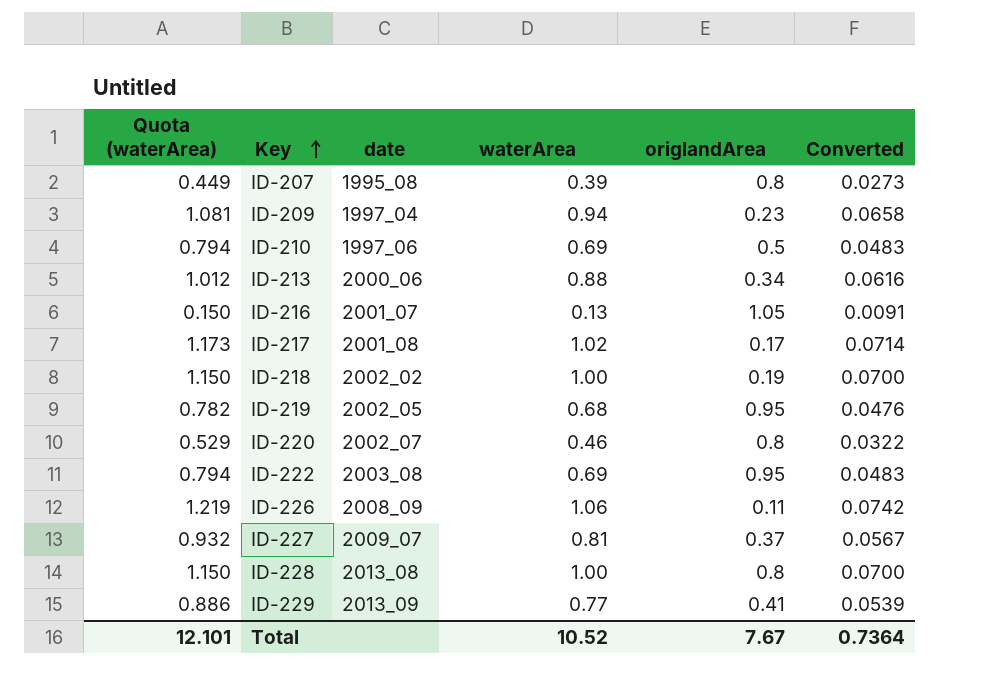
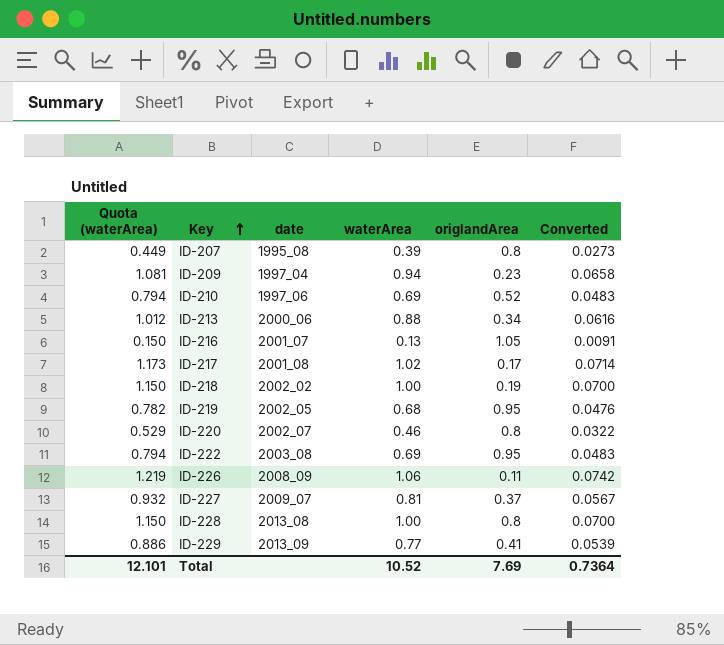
ID-210 | origlandArea: 0.5 -> 0.52
Total | origlandArea: 7.67 -> 7.69

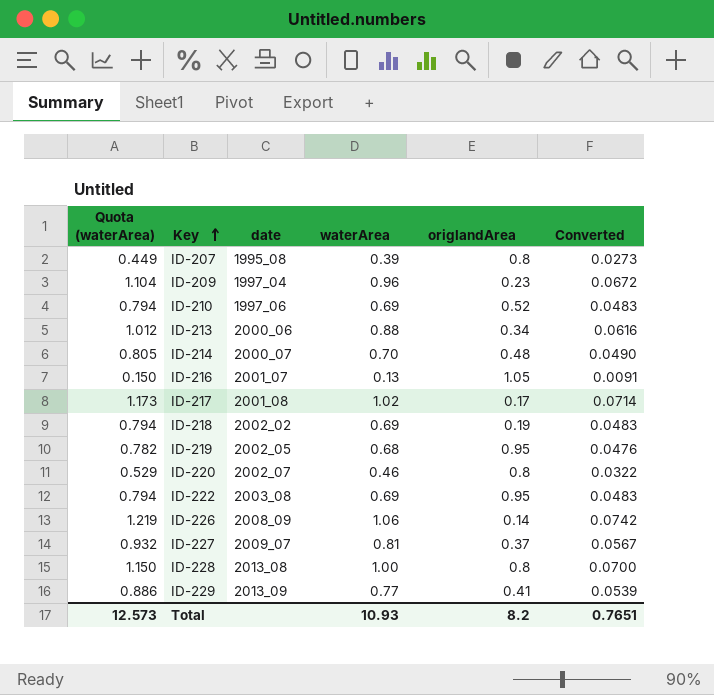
ID-209 | Quota (waterArea): 1.081 -> 1.104
ID-209 | waterArea: 0.94 -> 0.96
ID-209 | Converted: 0.0658 -> 0.0672
row ID-214: none -> 0.805 | 2000_07 | 0.70 | 0.48 | 0.0490
ID-218 | Quota (waterArea): 1.150 -> 0.794
ID-218 | waterArea: 1.00 -> 0.69
ID-218 | Converted: 0.0700 -> 0.0483
ID-226 | origlandArea: 0.11 -> 0.14
Total | Quota (waterArea): 12.101 -> 12.573
Total | waterArea: 10.52 -> 10.93
Total | origlandArea: 7.69 -> 8.2
Total | Converted: 0.7364 -> 0.7651

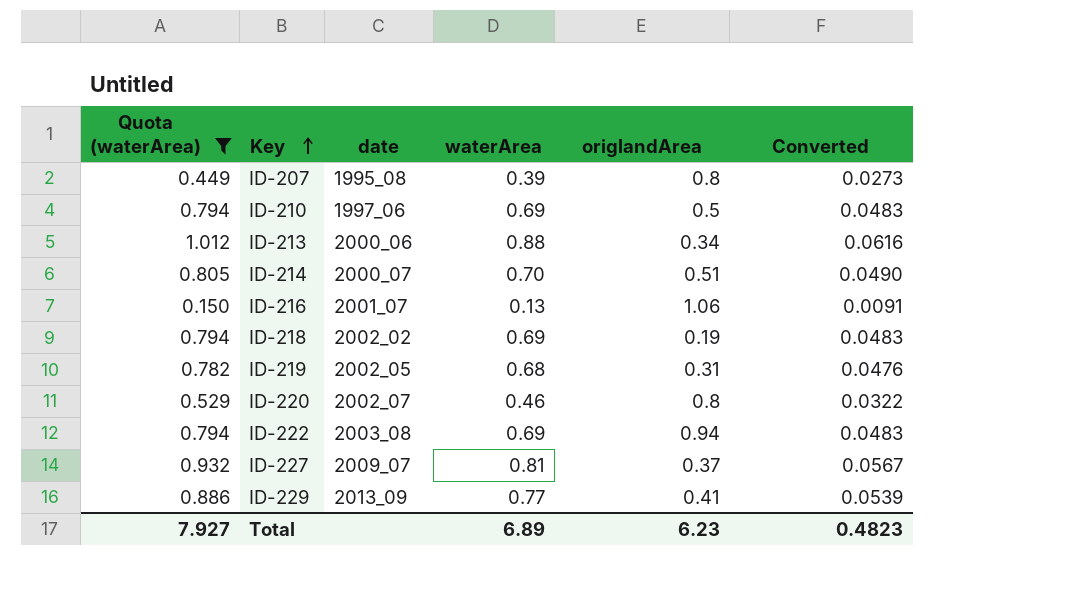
filter: none -> Quota (waterArea) <= 1.012
ID-210 | origlandArea: 0.52 -> 0.5
ID-214 | origlandArea: 0.48 -> 0.51
ID-216 | origlandArea: 1.05 -> 1.06
ID-219 | origlandArea: 0.95 -> 0.31
ID-222 | origlandArea: 0.95 -> 0.94
Total | Quota (waterArea): 12.573 -> 7.927
Total | waterArea: 10.93 -> 6.89
Total | origlandArea: 8.2 -> 6.23
Total | Converted: 0.7651 -> 0.4823

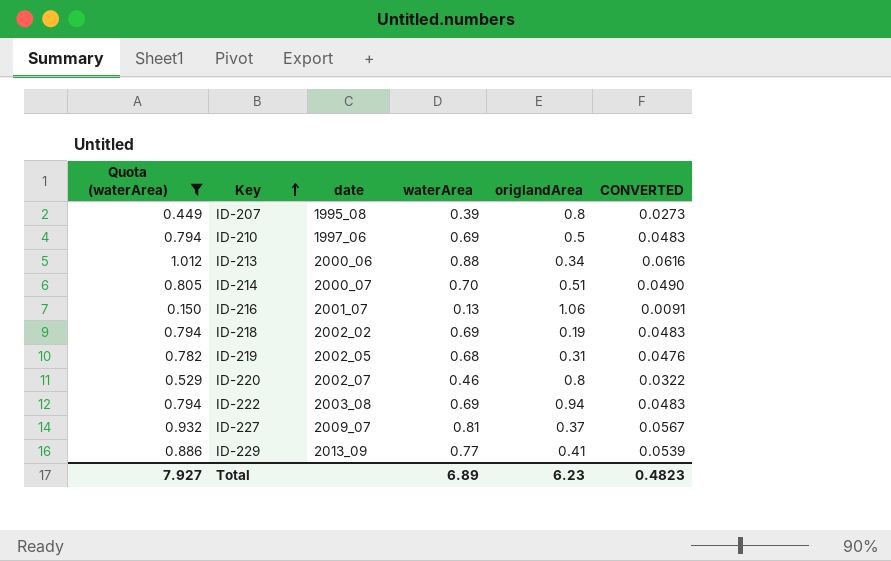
column name: Converted -> CONVERTED

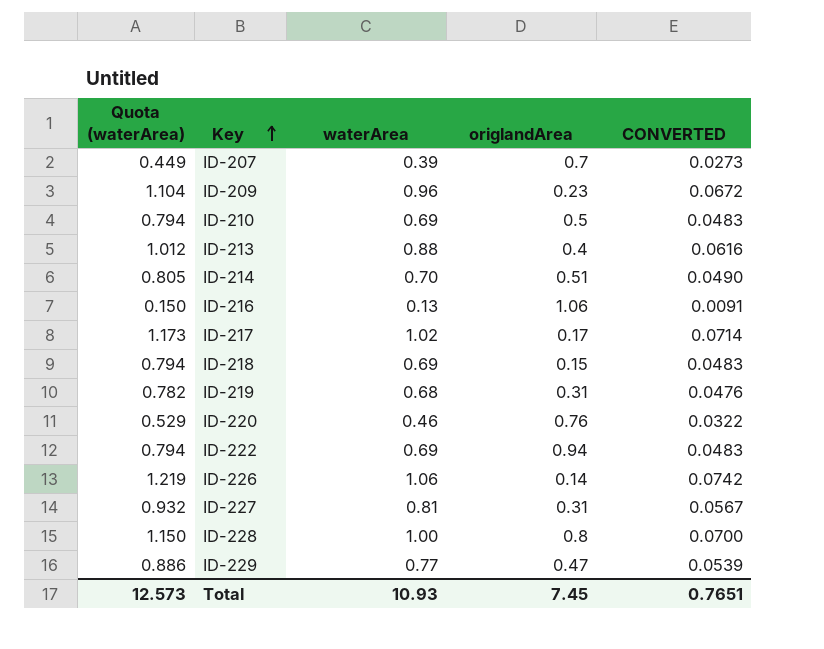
filter: Quota (waterArea) <= 1.012 -> none
column date | position: 3 -> none
ID-207 | origlandArea: 0.8 -> 0.7
ID-213 | origlandArea: 0.34 -> 0.4
ID-218 | origlandArea: 0.19 -> 0.15
ID-220 | origlandArea: 0.8 -> 0.76
ID-227 | origlandArea: 0.37 -> 0.31
ID-229 | origlandArea: 0.41 -> 0.47
Total | Quota (waterArea): 7.927 -> 12.573
Total | waterArea: 6.89 -> 10.93
Total | origlandArea: 6.23 -> 7.45
Total | CONVERTED: 0.4823 -> 0.7651

